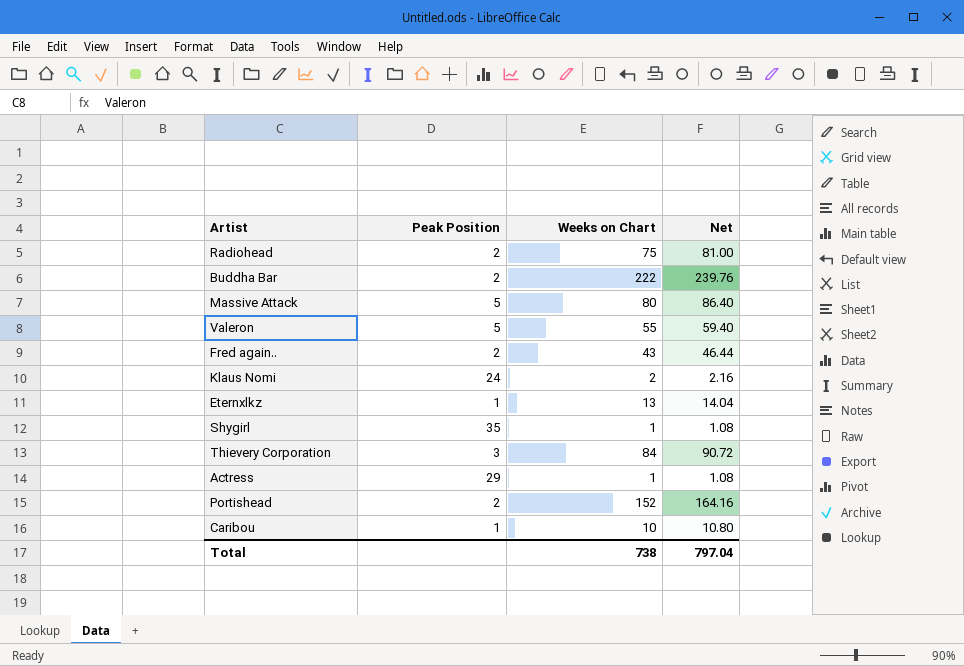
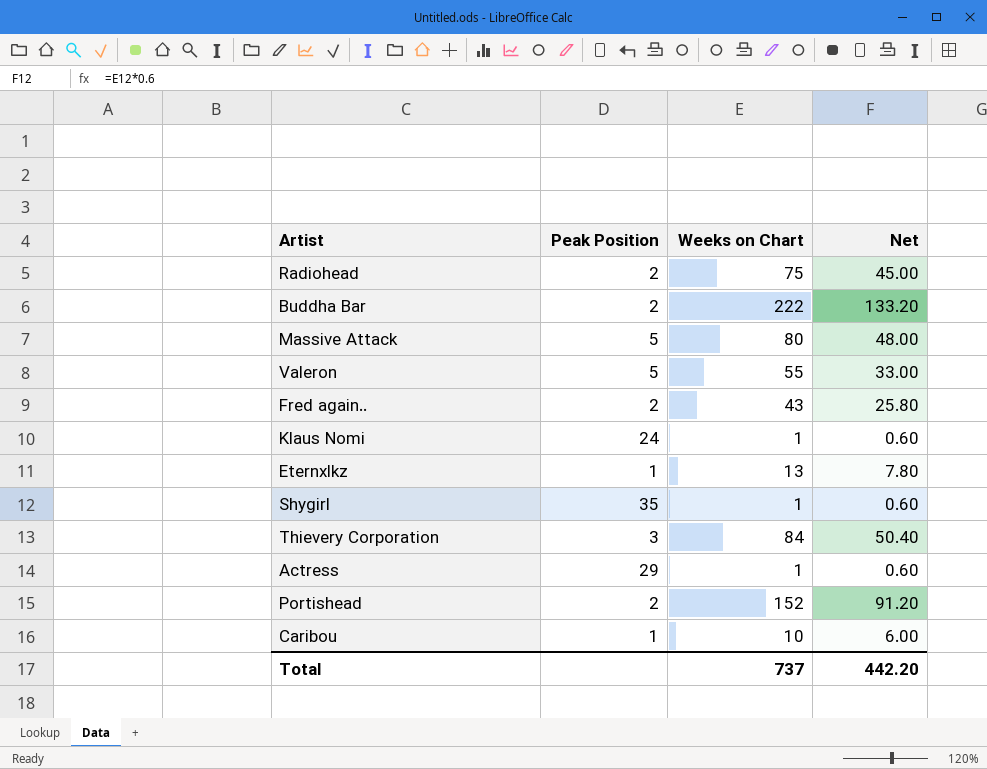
column Net | formula: [Weeks on Chart] * 1.08 -> [Weeks on Chart] * 0.6
Klaus Nomi | Weeks on Chart: 2 -> 1
Total | Weeks on Chart: 738 -> 737
Total | Net: 797.04 -> 442.20

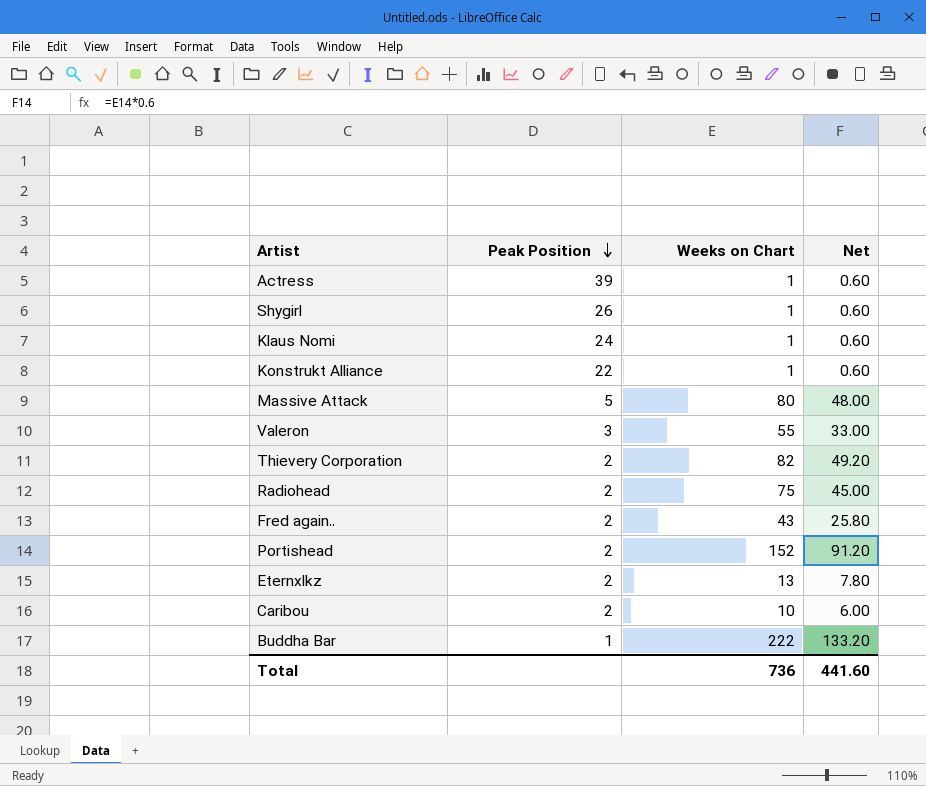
row order: none -> Peak Position descending
Actress | Peak Position: 29 -> 39
Shygirl | Peak Position: 35 -> 26
row Konstrukt Alliance: none -> 22 | 1 | 0.60
Valeron | Peak Position: 5 -> 3
Thievery Corporation | Peak Position: 3 -> 2
Thievery Corporation | Weeks on Chart: 84 -> 82
Thievery Corporation | Net: 50.40 -> 49.20
Eternxlkz | Peak Position: 1 -> 2
Caribou | Peak Position: 1 -> 2
Buddha Bar | Peak Position: 2 -> 1
Total | Weeks on Chart: 737 -> 736
Total | Net: 442.20 -> 441.60

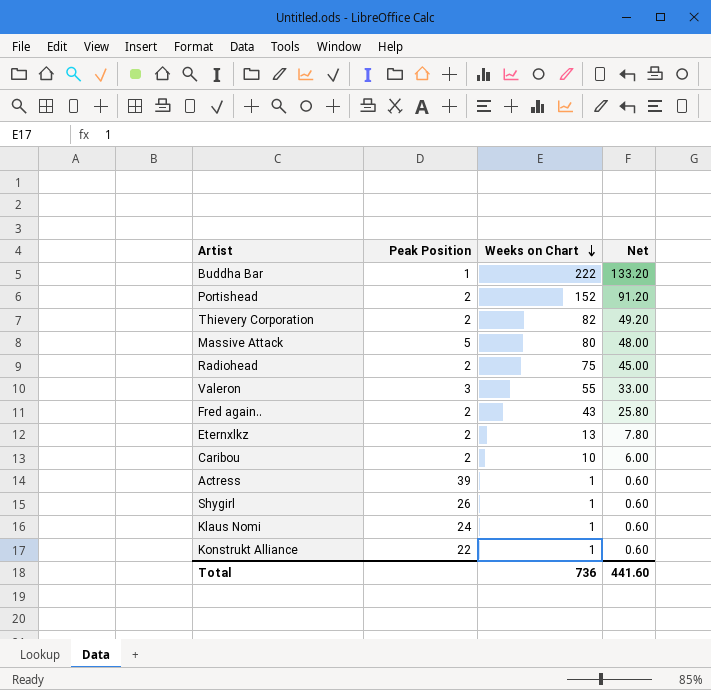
row order: Peak Position descending -> Weeks on Chart descending

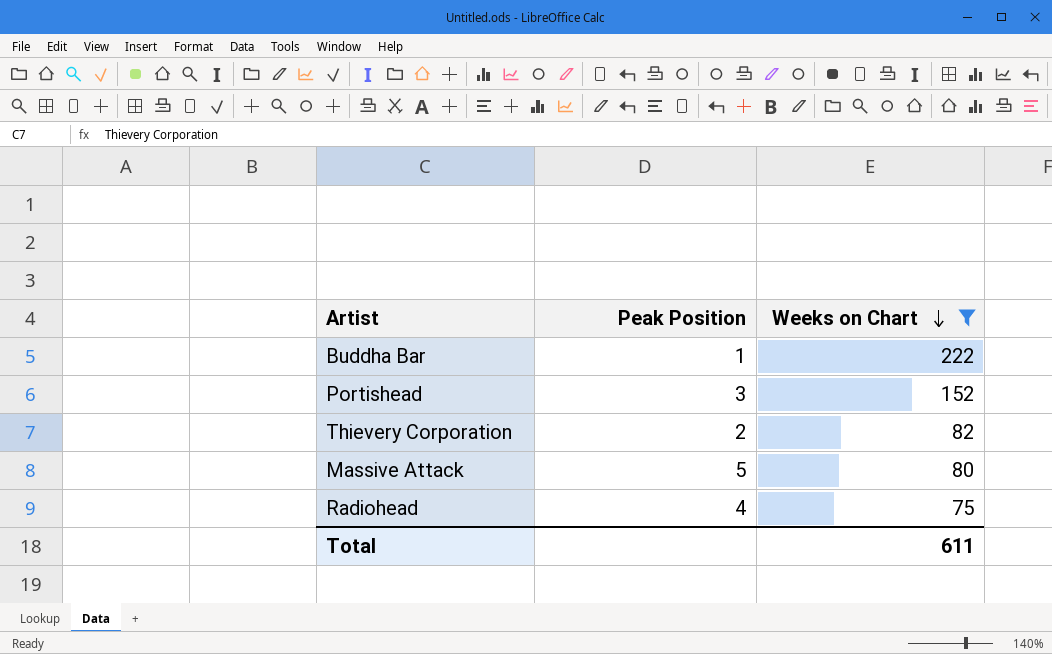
filter: none -> Weeks on Chart >= 75
column Net | formula: [Weeks on Chart] * 0.6 -> none
Portishead | Peak Position: 2 -> 3
Radiohead | Peak Position: 2 -> 4
Total | Weeks on Chart: 736 -> 611

